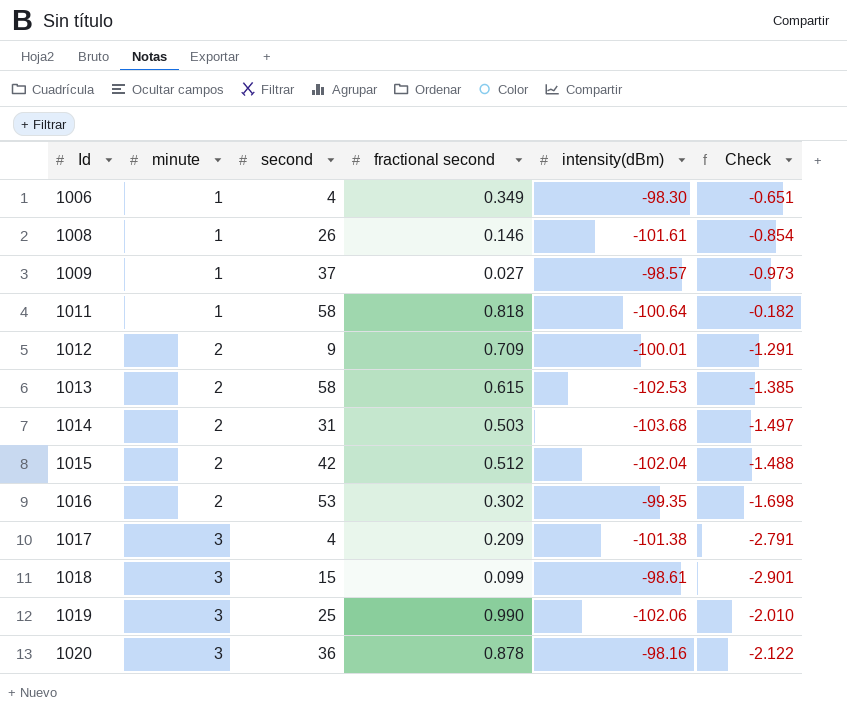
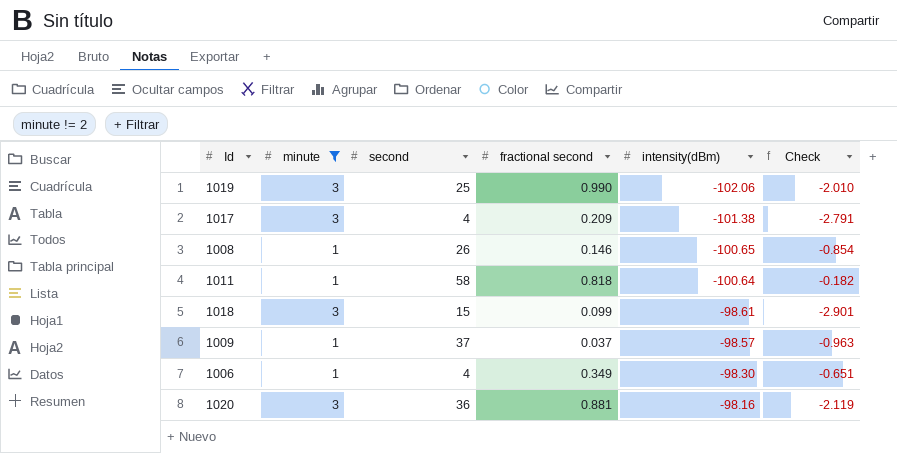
filter: none -> minute != 2
row order: Id ascending -> intensity(dBm) ascending
1008 | intensity(dBm): -101.61 -> -100.65
1009 | fractional second: 0.027 -> 0.037
1009 | Check: -0.973 -> -0.963
1020 | fractional second: 0.878 -> 0.881
1020 | Check: -2.122 -> -2.119

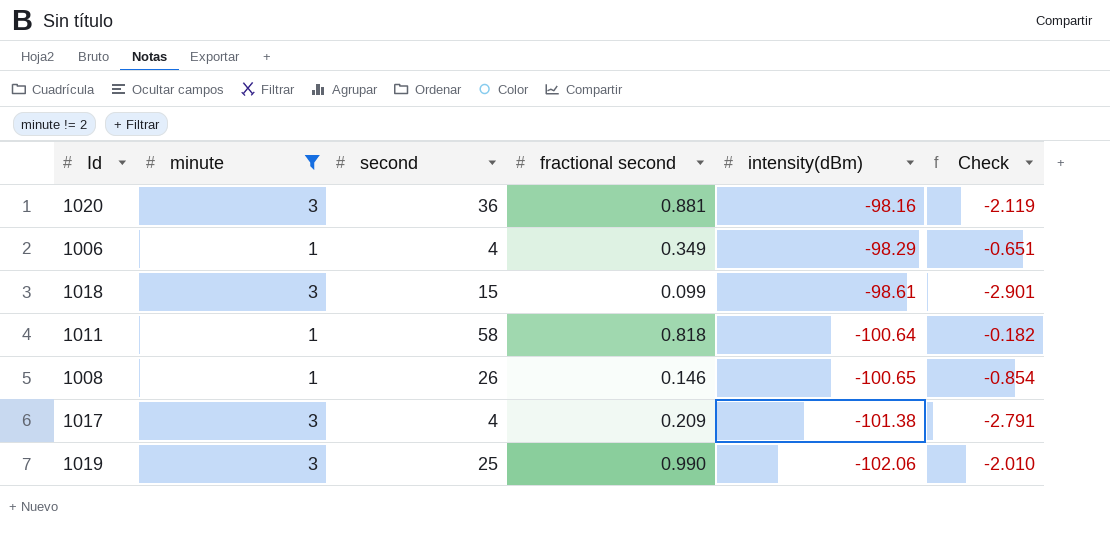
row order: intensity(dBm) ascending -> intensity(dBm) descending
row 1009: 1 | 37 | 0.037 | -98.57 | -0.963 -> none
1006 | intensity(dBm): -98.30 -> -98.29

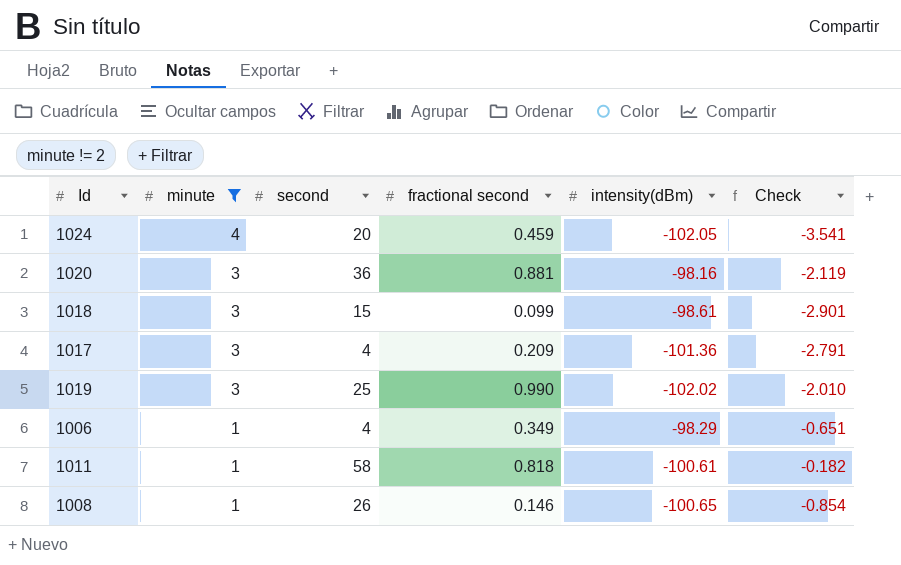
row order: intensity(dBm) descending -> minute descending
row 1024: none -> 4 | 20 | 0.459 | -102.05 | -3.541
1017 | intensity(dBm): -101.38 -> -101.36
1019 | intensity(dBm): -102.06 -> -102.02
1011 | intensity(dBm): -100.64 -> -100.61

